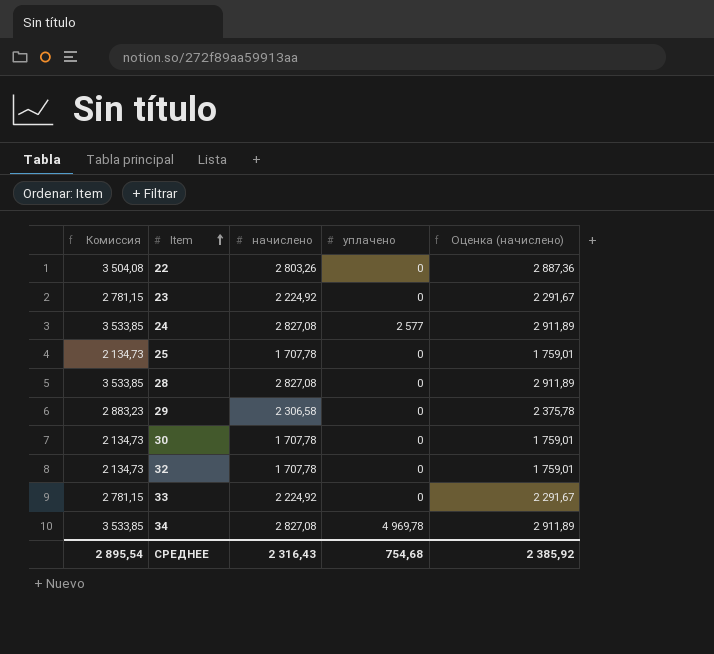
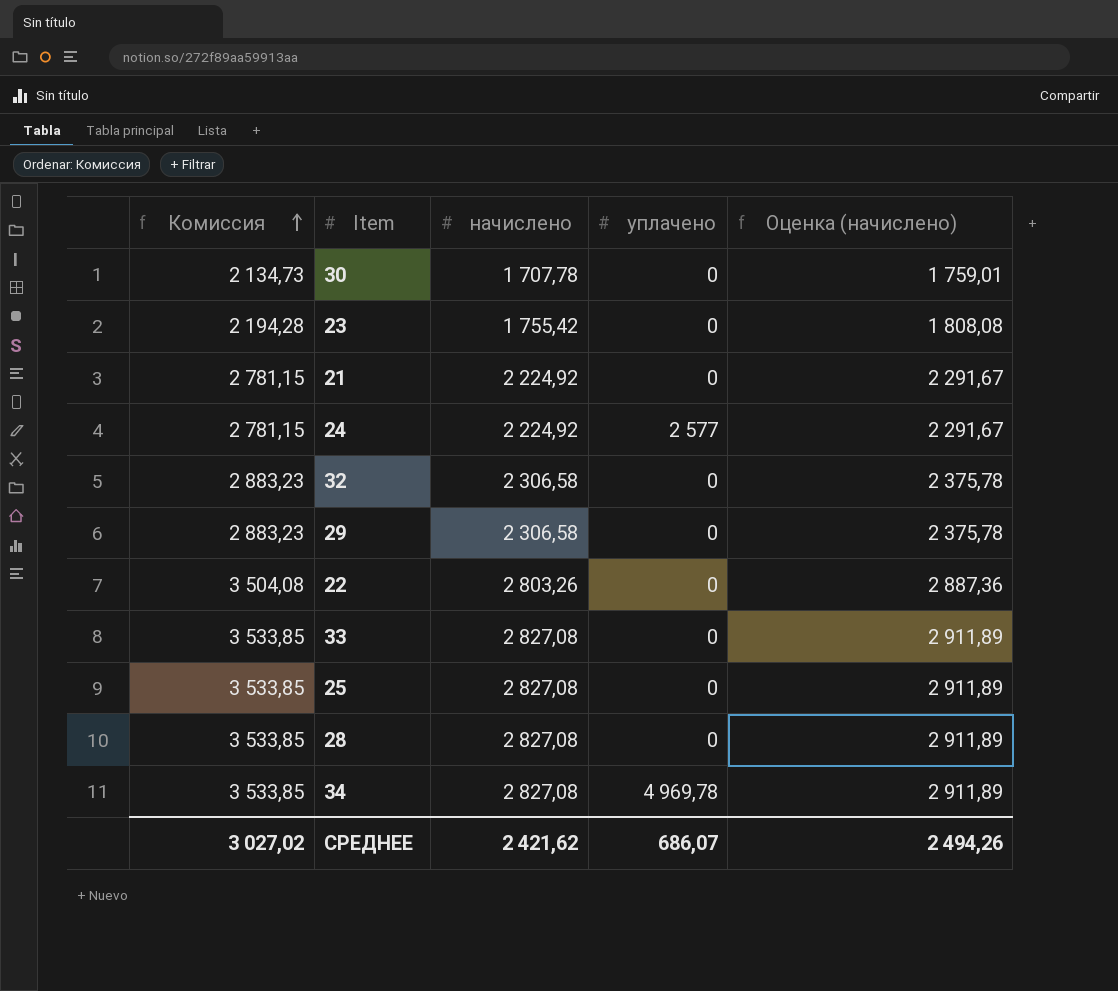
row order: Item ascending -> Комиссия ascending
23 | Комиссия: 2 781,15 -> 2 194,28
23 | начислено: 2 224,92 -> 1 755,42
23 | Оценка (начислено): 2 291,67 -> 1 808,08
row 21: none -> 2 781,15 | 2 224,92 | 0 | 2 291,67
24 | Комиссия: 3 533,85 -> 2 781,15
24 | начислено: 2 827,08 -> 2 224,92
24 | Оценка (начислено): 2 911,89 -> 2 291,67
32 | Комиссия: 2 134,73 -> 2 883,23
32 | начислено: 1 707,78 -> 2 306,58
32 | Оценка (начислено): 1 759,01 -> 2 375,78
33 | Комиссия: 2 781,15 -> 3 533,85
33 | начислено: 2 224,92 -> 2 827,08
33 | Оценка (начислено): 2 291,67 -> 2 911,89
25 | Комиссия: 2 134,73 -> 3 533,85
25 | начислено: 1 707,78 -> 2 827,08
25 | Оценка (начислено): 1 759,01 -> 2 911,89
СРЕДНЕЕ | Комиссия: 2 895,54 -> 3 027,02
СРЕДНЕЕ | начислено: 2 316,43 -> 2 421,62
СРЕДНЕЕ | уплачено: 754,68 -> 686,07
СРЕДНЕЕ | Оценка (начислено): 2 385,92 -> 2 494,26

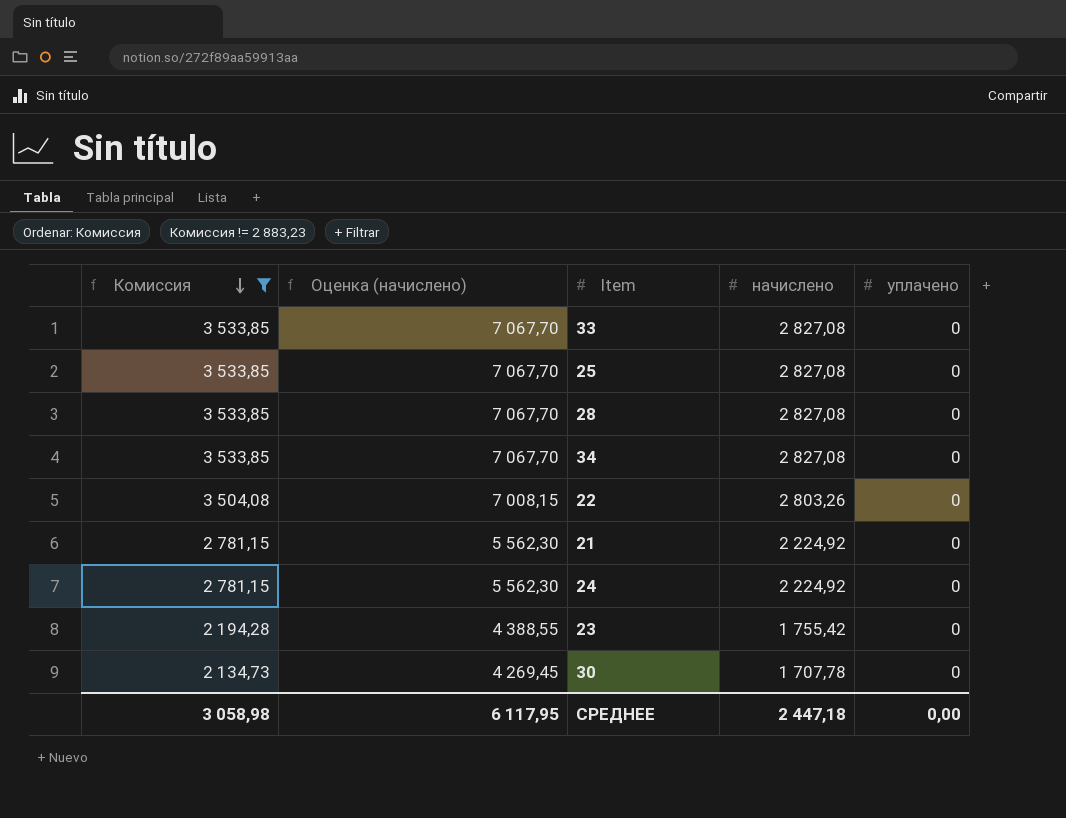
filter: none -> Комиссия != 2 883,23
row order: Комиссия ascending -> Комиссия descending
column Оценка (начислено) | formula: [начислено] * 1,03 -> [начислено] * 2,5
column Оценка (начислено) | position: 5 -> 2
34 | уплачено: 4 969,78 -> 0
24 | уплачено: 2 577 -> 0
СРЕДНЕЕ | Комиссия: 3 027,02 -> 3 058,98
СРЕДНЕЕ | Оценка (начислено): 2 494,26 -> 6 117,95
СРЕДНЕЕ | начислено: 2 421,62 -> 2 447,18
СРЕДНЕЕ | уплачено: 686,07 -> 0,00

